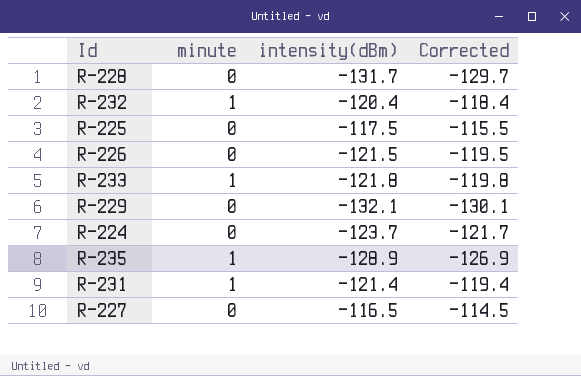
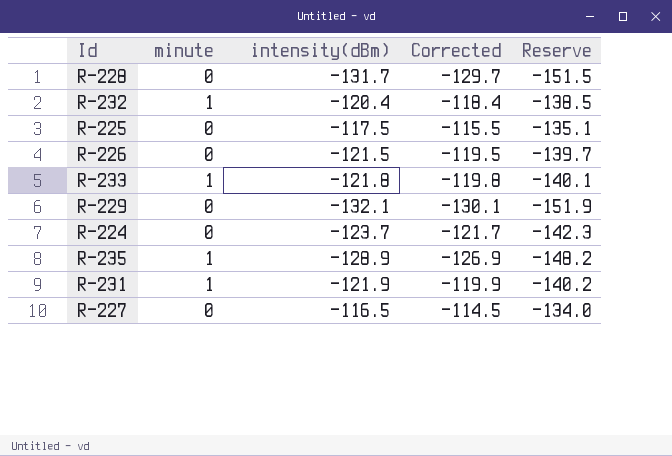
column Reserve | formula: none -> [intensity(dBm)] * 1.15
R-231 | intensity(dBm): -121.4 -> -121.9
R-231 | Corrected: -119.4 -> -119.9

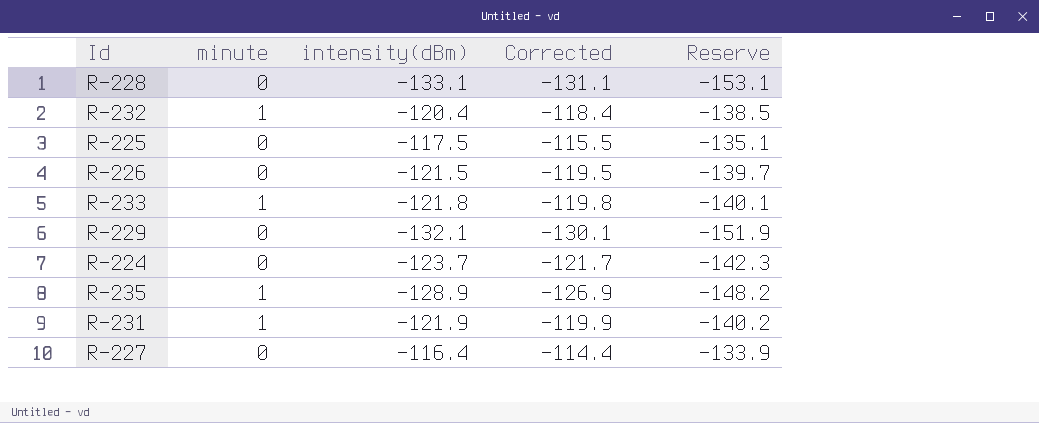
R-228 | intensity(dBm): -131.7 -> -133.1
R-228 | Corrected: -129.7 -> -131.1
R-228 | Reserve: -151.5 -> -153.1
R-227 | intensity(dBm): -116.5 -> -116.4
R-227 | Corrected: -114.5 -> -114.4
R-227 | Reserve: -134.0 -> -133.9

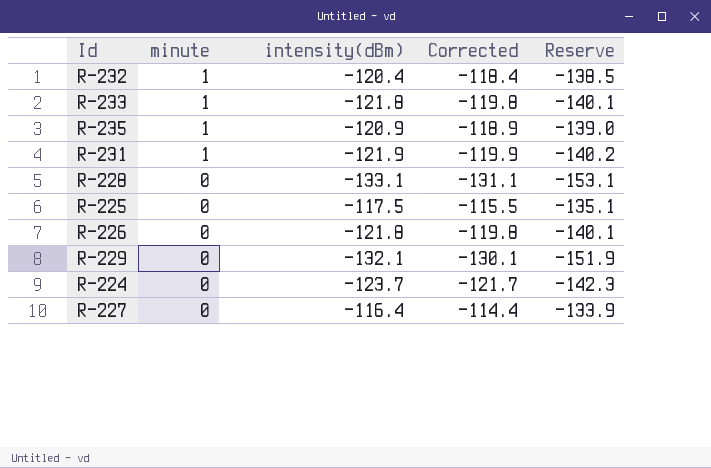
row order: none -> minute descending
R-235 | intensity(dBm): -128.9 -> -120.9
R-235 | Corrected: -126.9 -> -118.9
R-235 | Reserve: -148.2 -> -139.0
R-226 | intensity(dBm): -121.5 -> -121.8
R-226 | Corrected: -119.5 -> -119.8
R-226 | Reserve: -139.7 -> -140.1

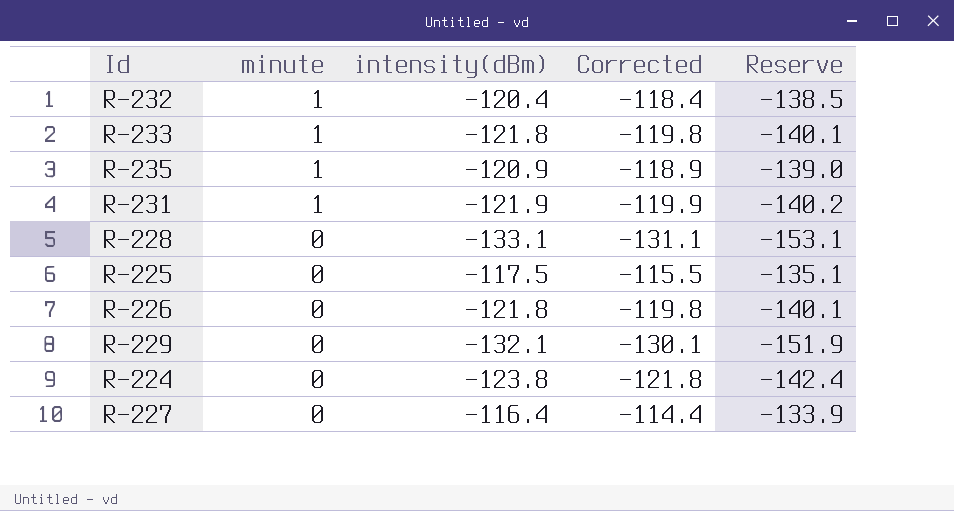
R-224 | intensity(dBm): -123.7 -> -123.8
R-224 | Corrected: -121.7 -> -121.8
R-224 | Reserve: -142.3 -> -142.4

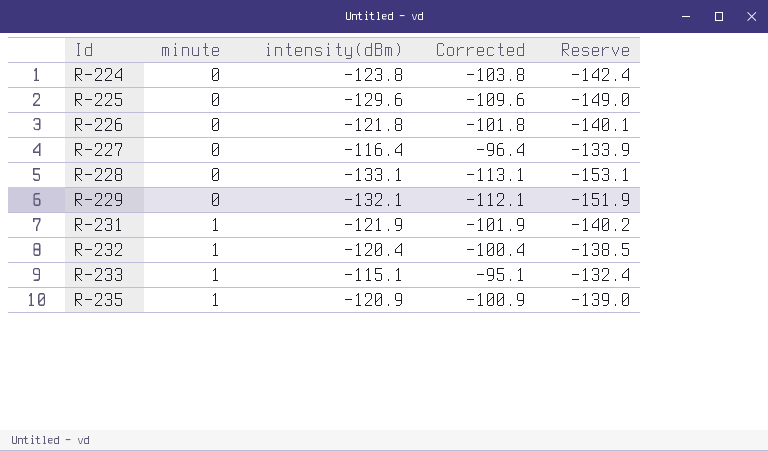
row order: minute descending -> Id ascending
column Corrected | formula: [intensity(dBm)] + 2 -> [intensity(dBm)] + 20
R-225 | intensity(dBm): -117.5 -> -129.6
R-225 | Reserve: -135.1 -> -149.0
R-233 | intensity(dBm): -121.8 -> -115.1
R-233 | Reserve: -140.1 -> -132.4

